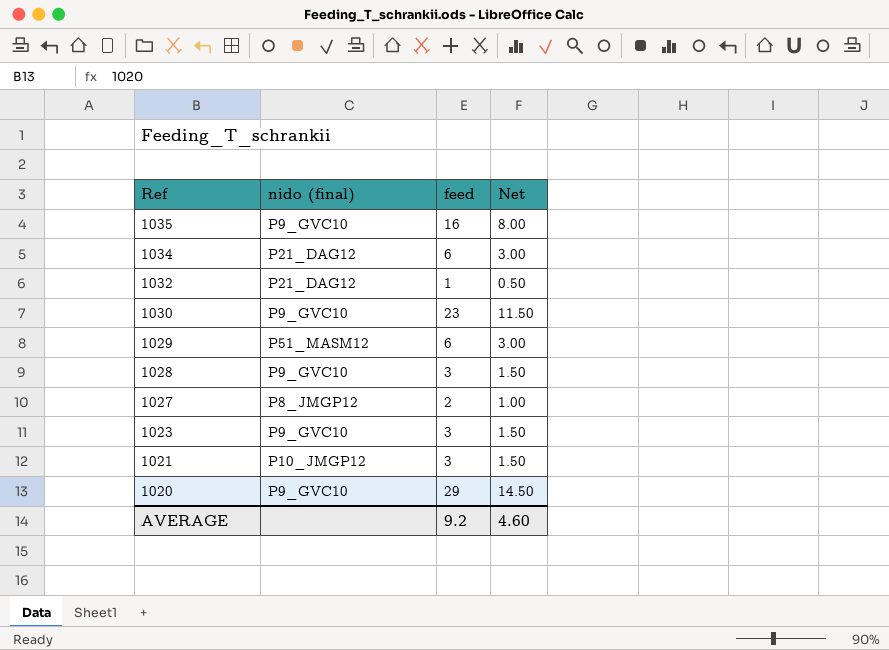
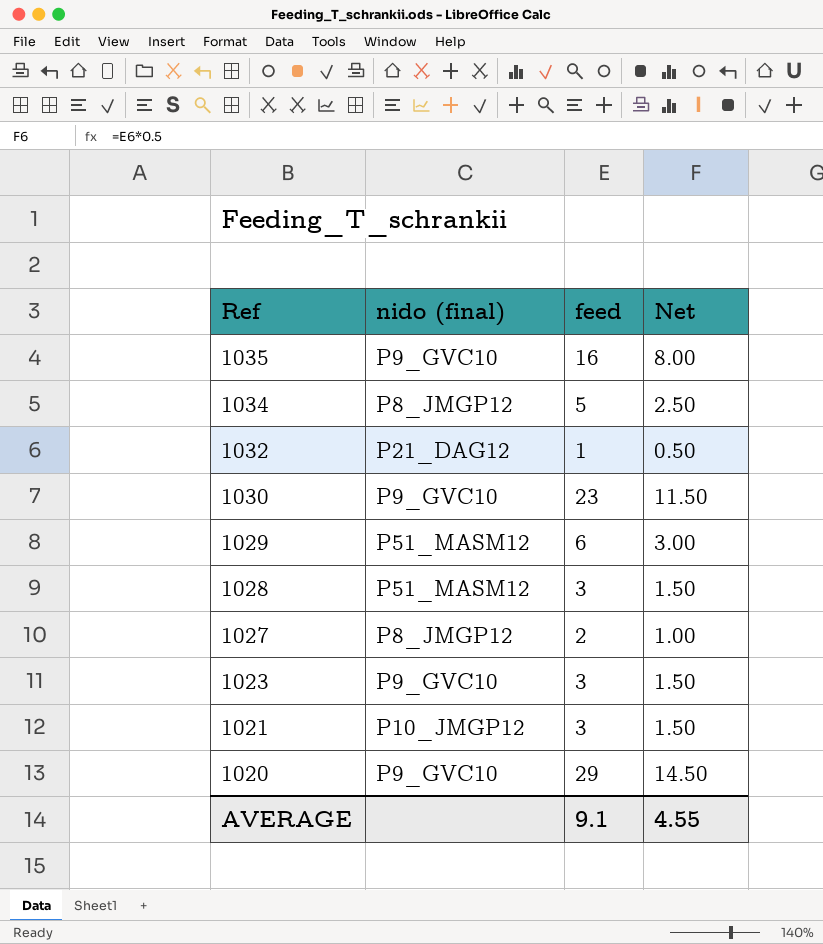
1034 | nido (final): P21_DAG12 -> P8_JMGP12
1034 | feed: 6 -> 5
1034 | Net: 3.00 -> 2.50
1028 | nido (final): P9_GVC10 -> P51_MASM12
AVERAGE | feed: 9.2 -> 9.1
AVERAGE | Net: 4.60 -> 4.55

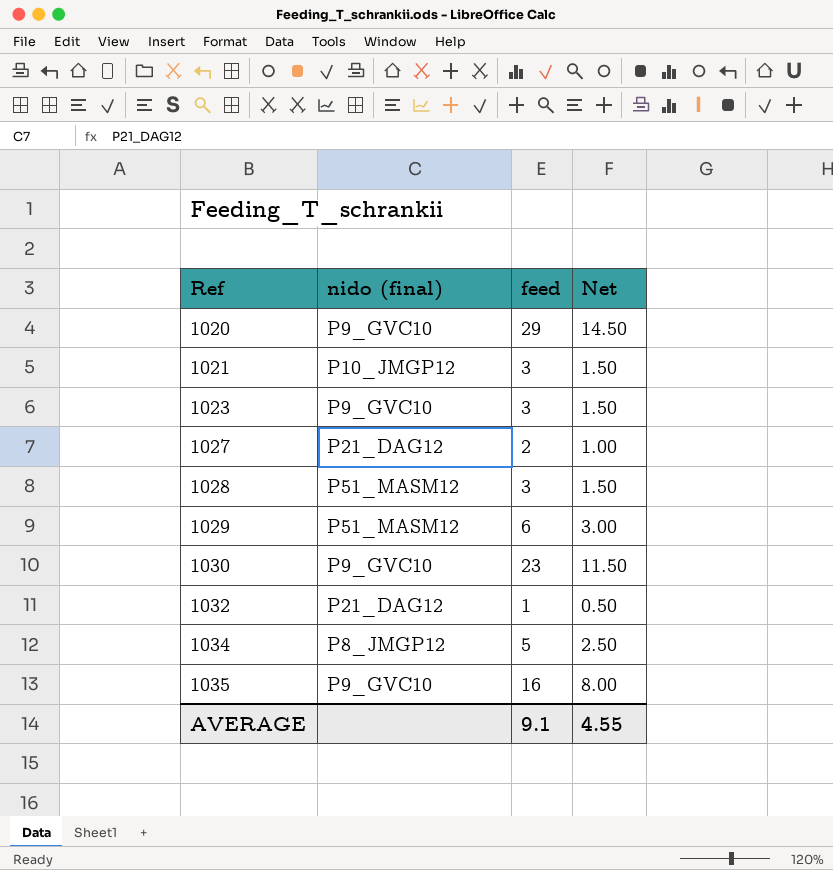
row order: Ref descending -> Ref ascending
1027 | nido (final): P8_JMGP12 -> P21_DAG12

